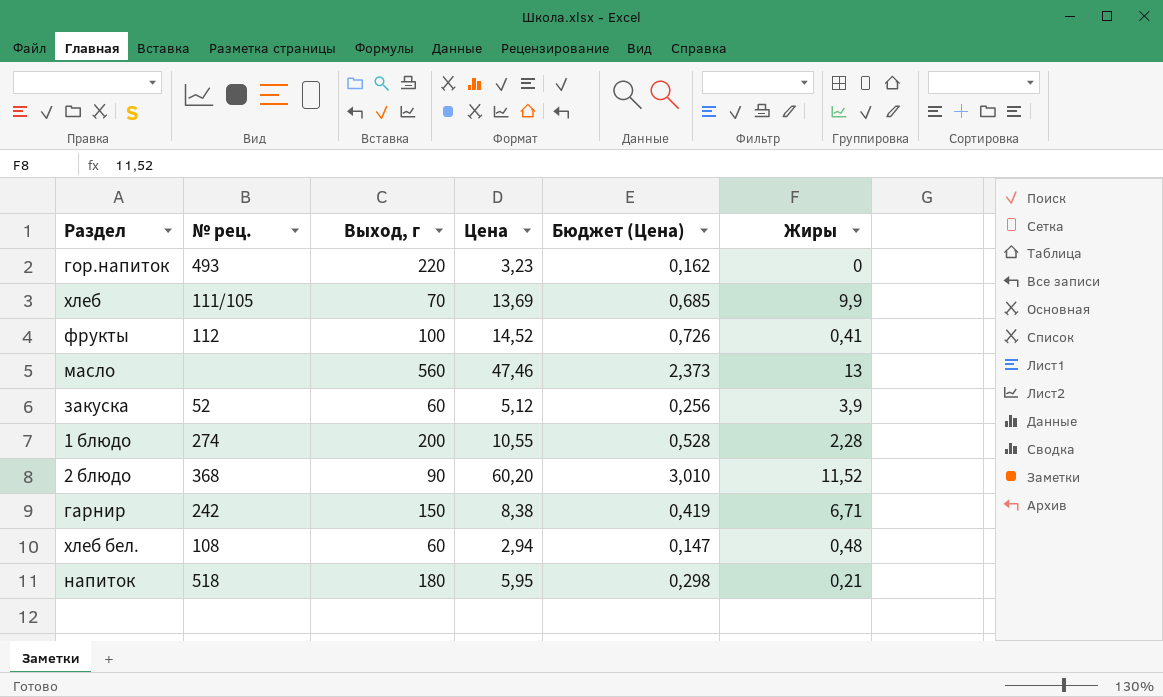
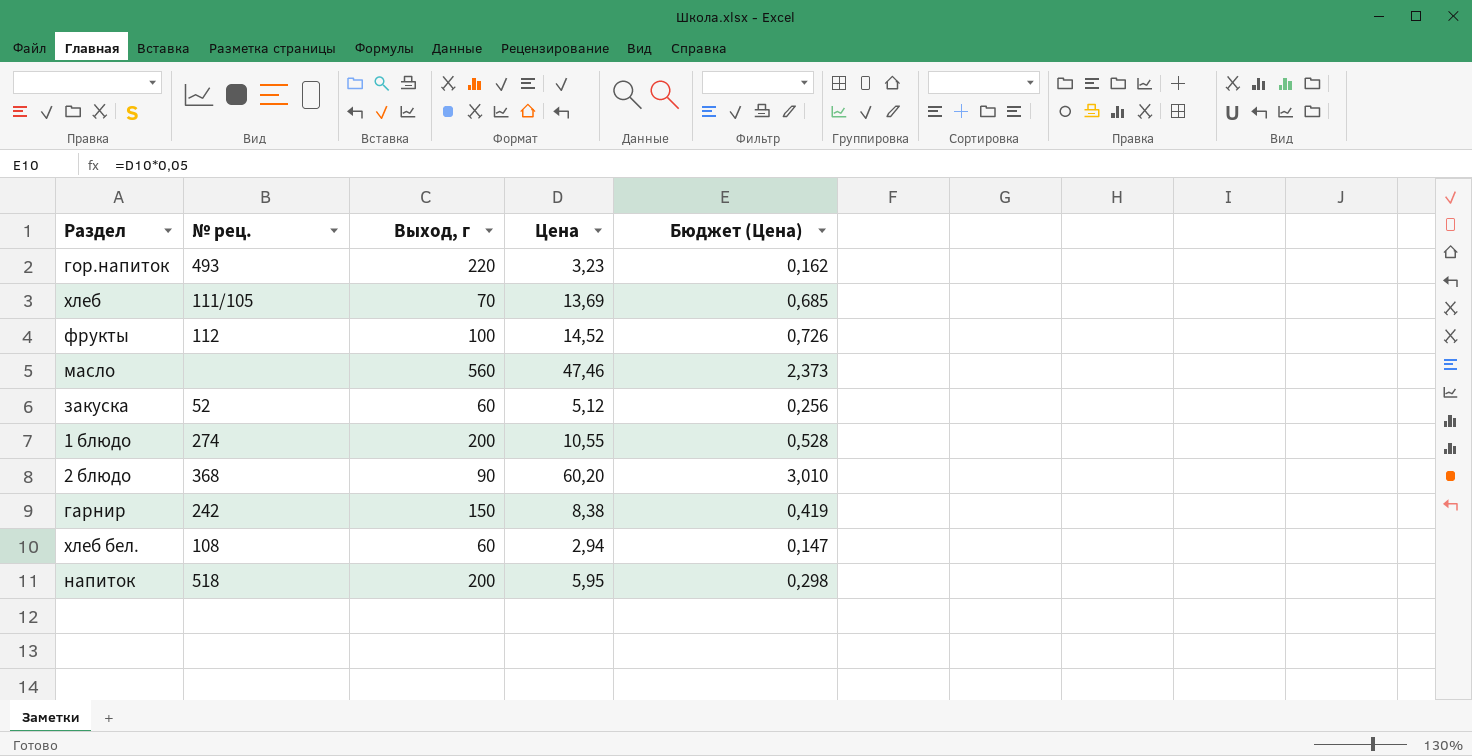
column Жиры | position: 6 -> none
напиток | Выход, г: 180 -> 200

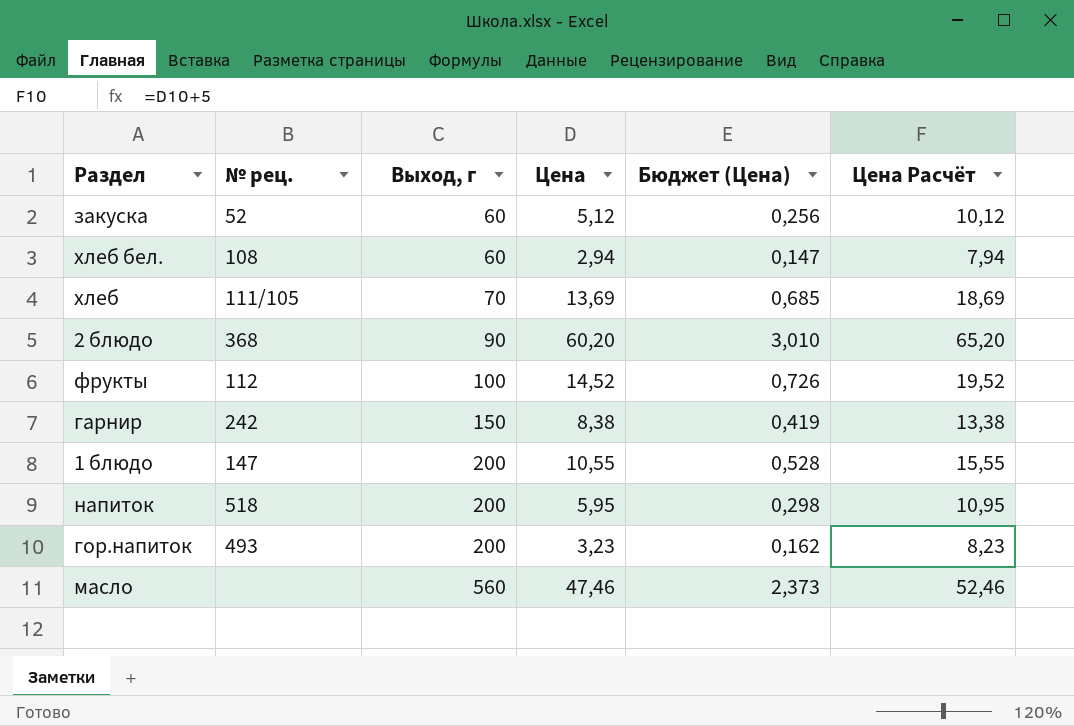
row order: none -> Выход, г ascending
column Цена Расчёт | formula: none -> [Цена] + 5
1 блюдо | № рец.: 274 -> 147
гор.напиток | Выход, г: 220 -> 200

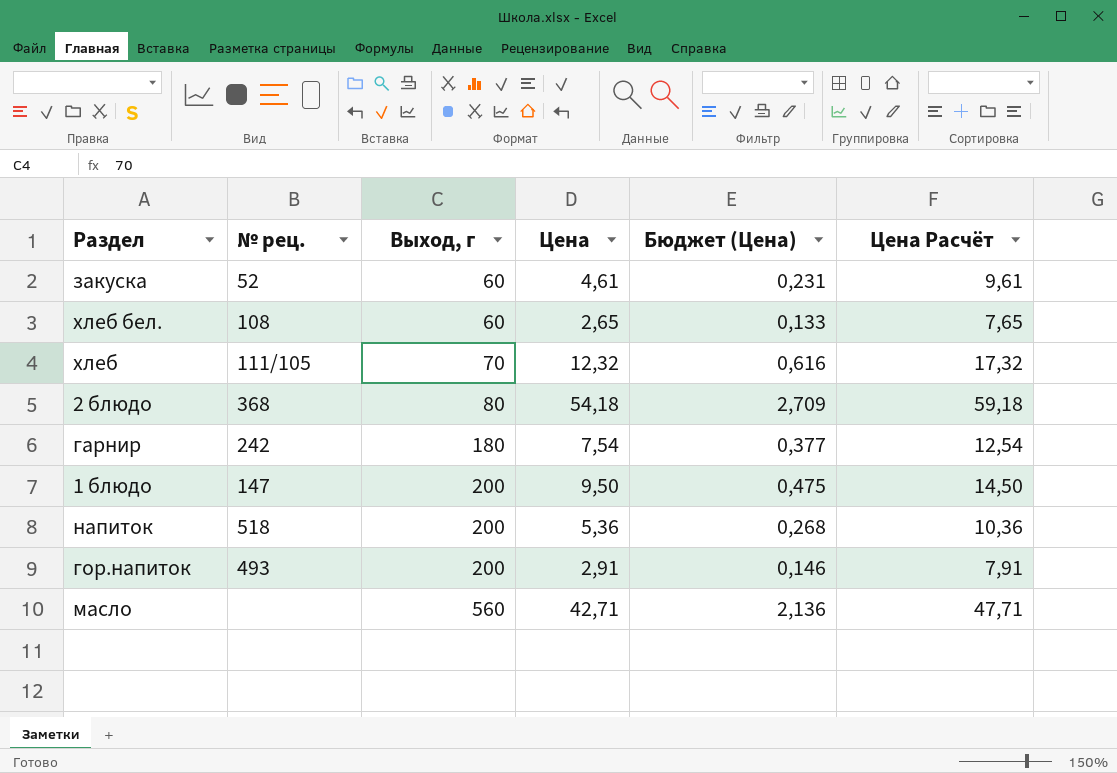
row фрукты: 112 | 100 | 14,52 | 0,726 | 19,52 -> none
закуска | Цена: 5,12 -> 4,61
закуска | Бюджет (Цена): 0,256 -> 0,231
закуска | Цена Расчёт: 10,12 -> 9,61
хлеб бел. | Цена: 2,94 -> 2,65
хлеб бел. | Бюджет (Цена): 0,147 -> 0,133
хлеб бел. | Цена Расчёт: 7,94 -> 7,65
хлеб | Цена: 13,69 -> 12,32
хлеб | Бюджет (Цена): 0,685 -> 0,616
хлеб | Цена Расчёт: 18,69 -> 17,32
2 блюдо | Выход, г: 90 -> 80
2 блюдо | Цена: 60,20 -> 54,18
2 блюдо | Бюджет (Цена): 3,010 -> 2,709
2 блюдо | Цена Расчёт: 65,20 -> 59,18
гарнир | Выход, г: 150 -> 180
гарнир | Цена: 8,38 -> 7,54
гарнир | Бюджет (Цена): 0,419 -> 0,377
гарнир | Цена Расчёт: 13,38 -> 12,54
1 блюдо | Цена: 10,55 -> 9,50
1 блюдо | Бюджет (Цена): 0,528 -> 0,475
1 блюдо | Цена Расчёт: 15,55 -> 14,50
напиток | Цена: 5,95 -> 5,36
напиток | Бюджет (Цена): 0,298 -> 0,268
напиток | Цена Расчёт: 10,95 -> 10,36
гор.напиток | Цена: 3,23 -> 2,91
гор.напиток | Бюджет (Цена): 0,162 -> 0,146
гор.напиток | Цена Расчёт: 8,23 -> 7,91
масло | Цена: 47,46 -> 42,71
масло | Бюджет (Цена): 2,373 -> 2,136
масло | Цена Расчёт: 52,46 -> 47,71

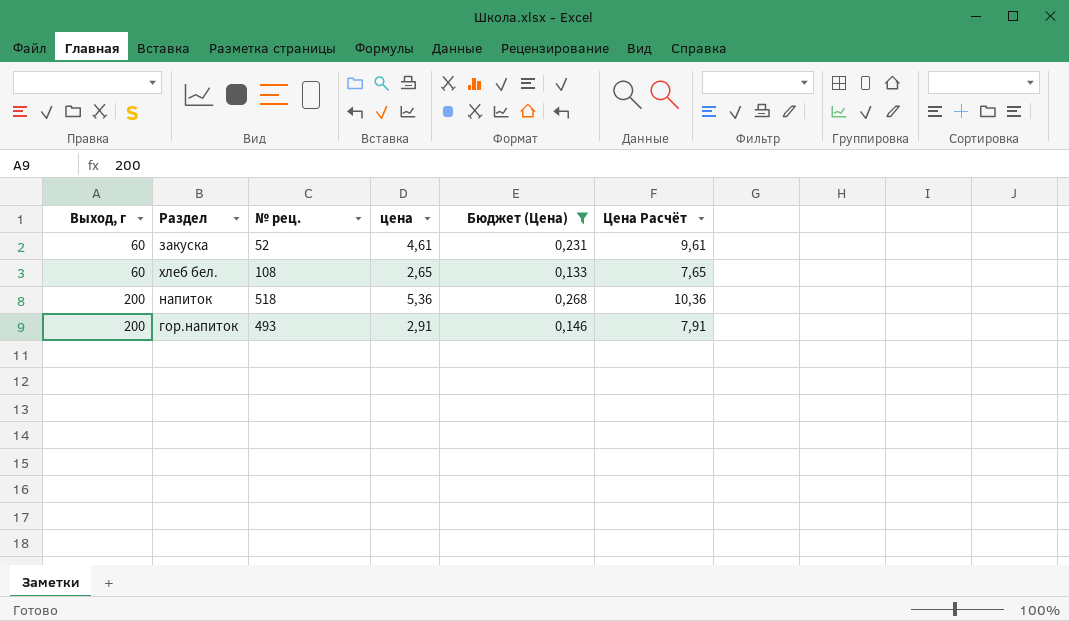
filter: none -> Бюджет (Цена) <= 0,268
column Выход, г | position: 3 -> 1
column name: Цена -> цена

